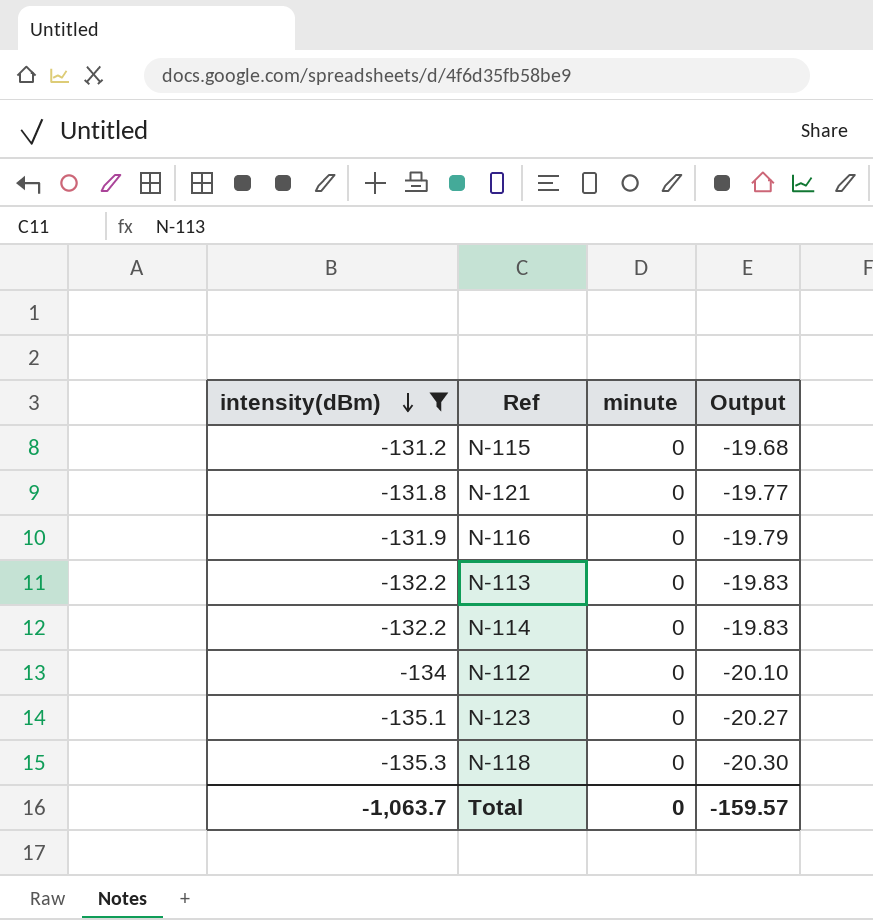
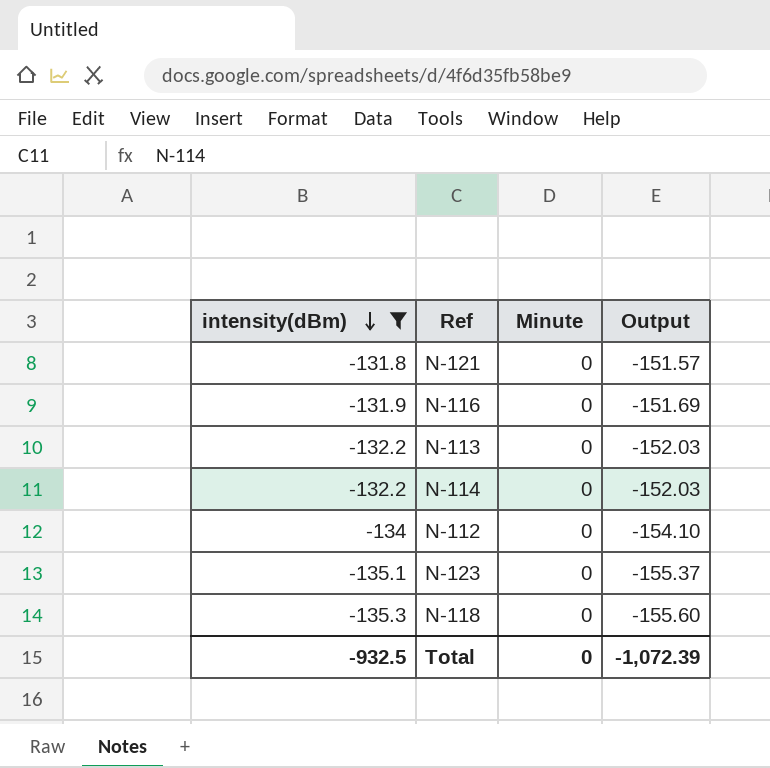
column name: minute -> Minute
column Output | formula: [intensity(dBm)] * 0.15 -> [intensity(dBm)] * 1.15
row N-115: -131.2 | 0 | -19.68 -> none
Total | intensity(dBm): -1,063.7 -> -932.5
Total | Output: -159.57 -> -1,072.39

